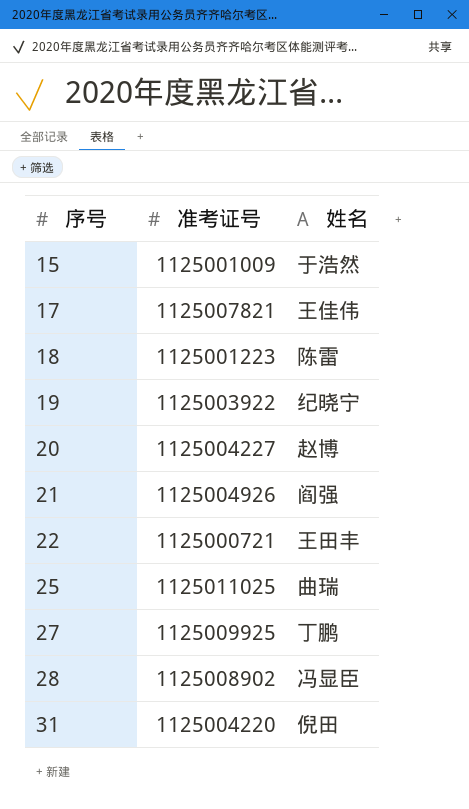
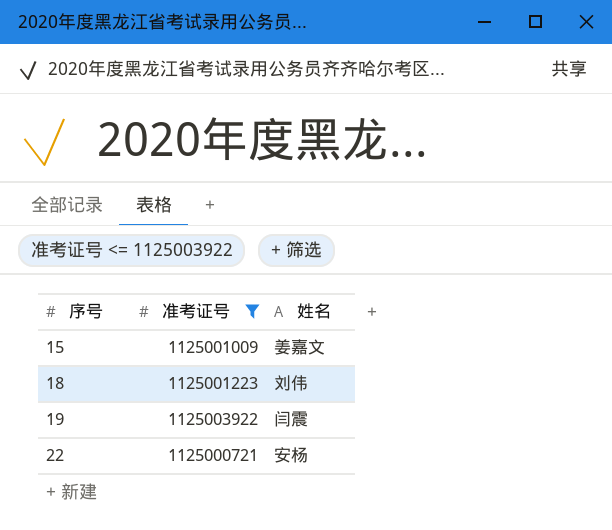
filter: none -> 准考证号 <= 1125003922
15 | 姓名: 于浩然 -> 姜嘉文
18 | 姓名: 陈雷 -> 刘伟
19 | 姓名: 纪晓宁 -> 闫震
22 | 姓名: 王田丰 -> 安杨

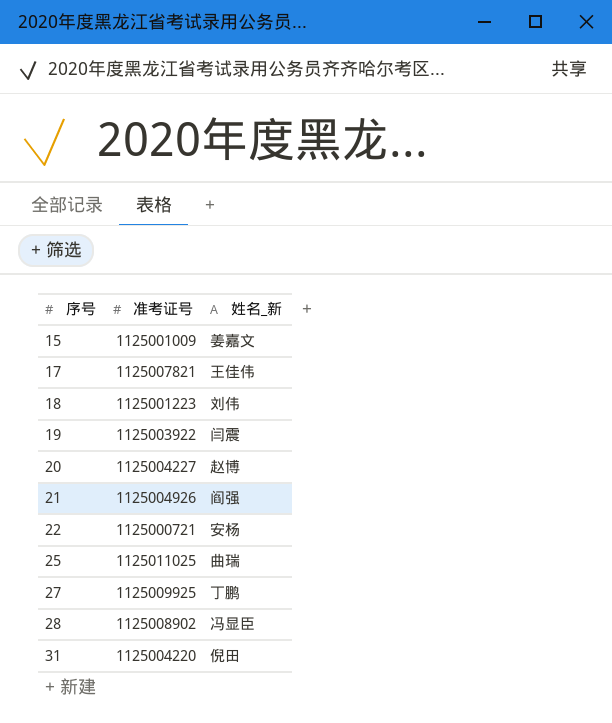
filter: 准考证号 <= 1125003922 -> none
column name: 姓名 -> 姓名_新

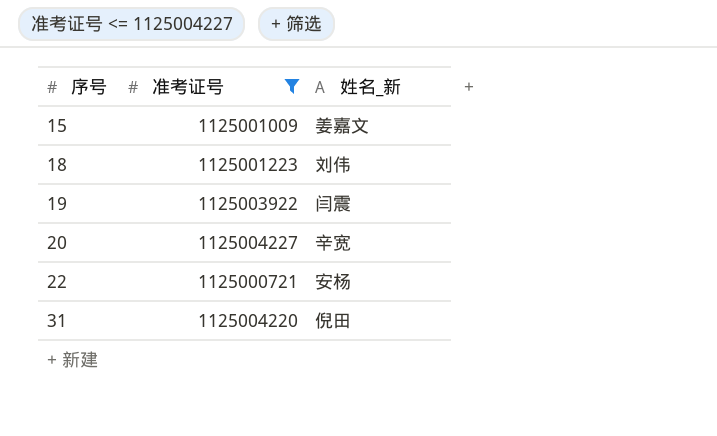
filter: none -> 准考证号 <= 1125004227
20 | 姓名_新: 赵博 -> 辛宽

